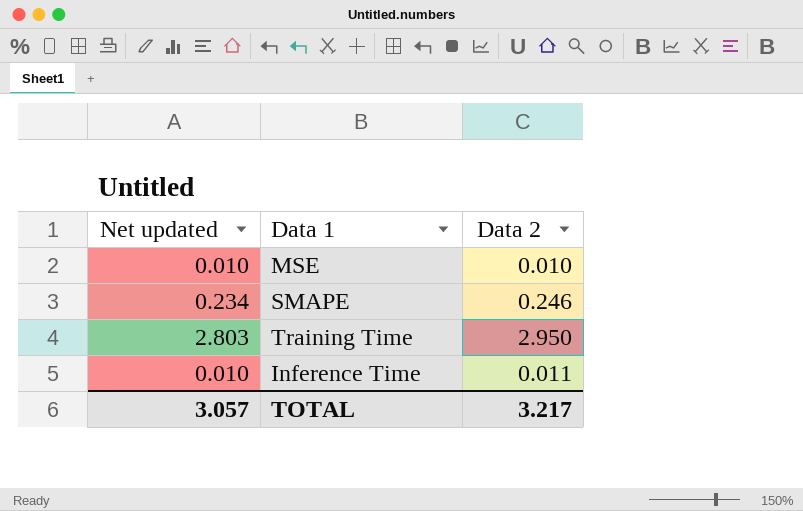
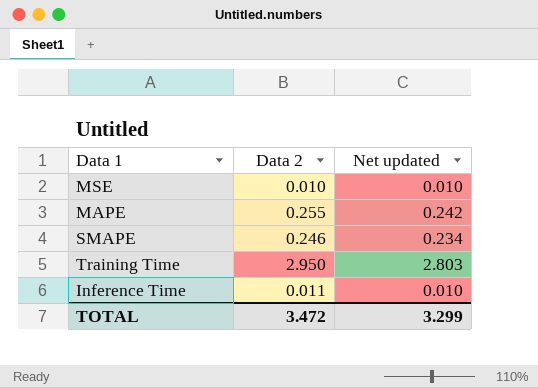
column Net updated | position: 1 -> 3
row MAPE: none -> 0.255 | 0.242
TOTAL | Data 2: 3.217 -> 3.472
TOTAL | Net updated: 3.057 -> 3.299

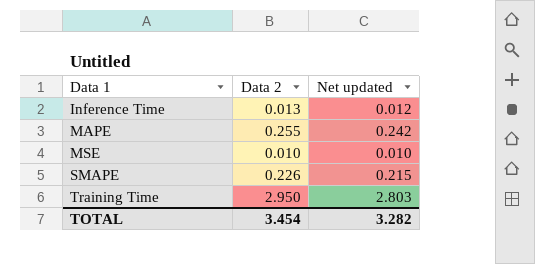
row order: none -> Data 1 ascending
Inference Time | Data 2: 0.011 -> 0.013
Inference Time | Net updated: 0.010 -> 0.012
SMAPE | Data 2: 0.246 -> 0.226
SMAPE | Net updated: 0.234 -> 0.215
TOTAL | Data 2: 3.472 -> 3.454
TOTAL | Net updated: 3.299 -> 3.282

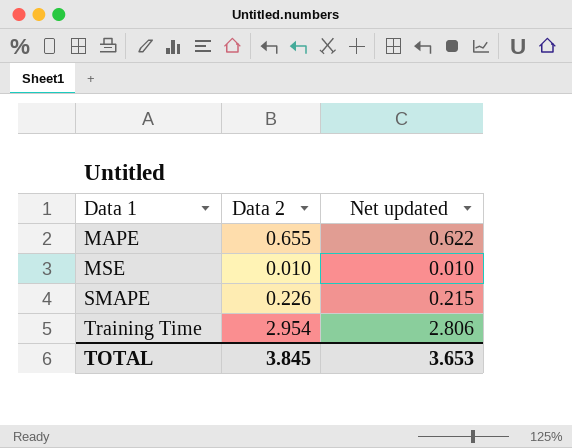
row Inference Time: 0.013 | 0.012 -> none
MAPE | Data 2: 0.255 -> 0.655
MAPE | Net updated: 0.242 -> 0.622
Training Time | Data 2: 2.950 -> 2.954
Training Time | Net updated: 2.803 -> 2.806
TOTAL | Data 2: 3.454 -> 3.845
TOTAL | Net updated: 3.282 -> 3.653

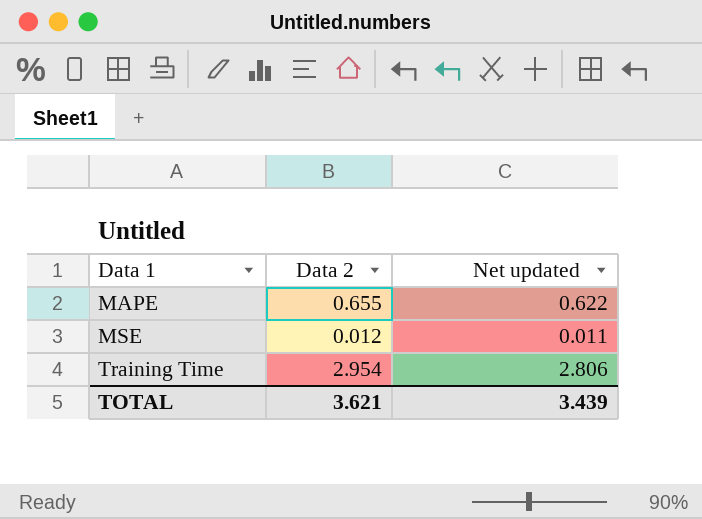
row SMAPE: 0.226 | 0.215 -> none
MSE | Data 2: 0.010 -> 0.012
MSE | Net updated: 0.010 -> 0.011
TOTAL | Data 2: 3.845 -> 3.621
TOTAL | Net updated: 3.653 -> 3.439

